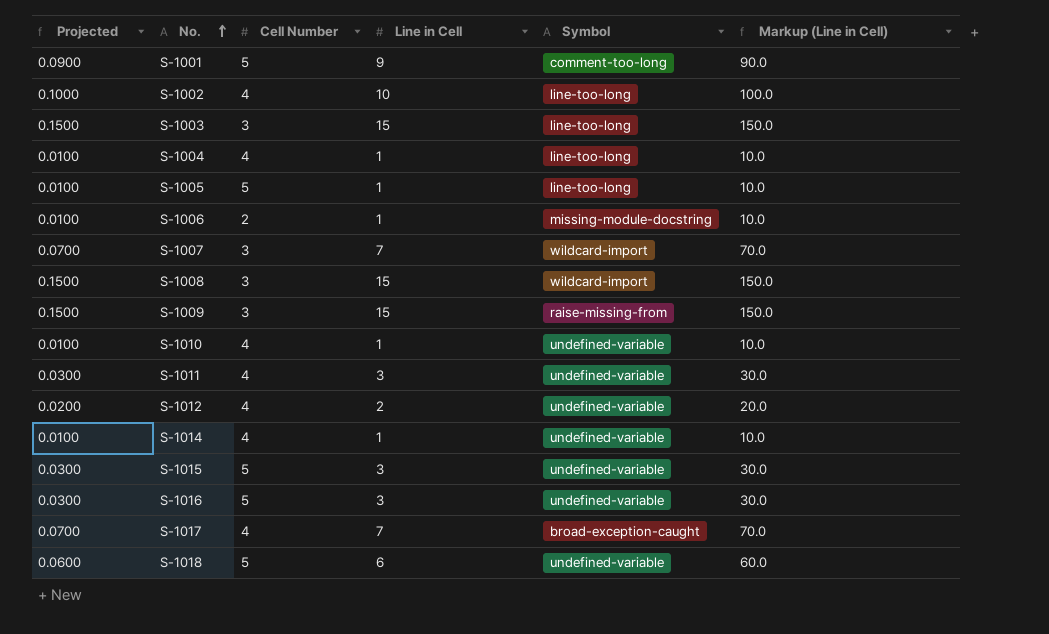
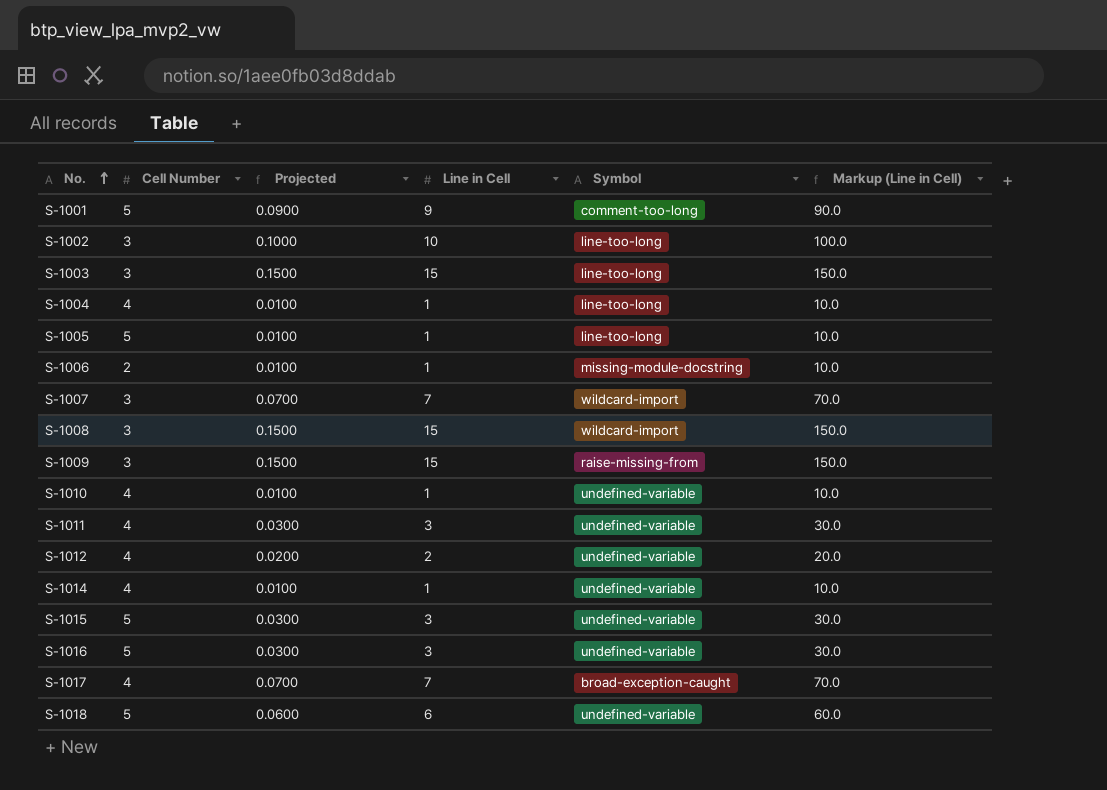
column Projected | position: 1 -> 3
S-1002 | Cell Number: 4 -> 3

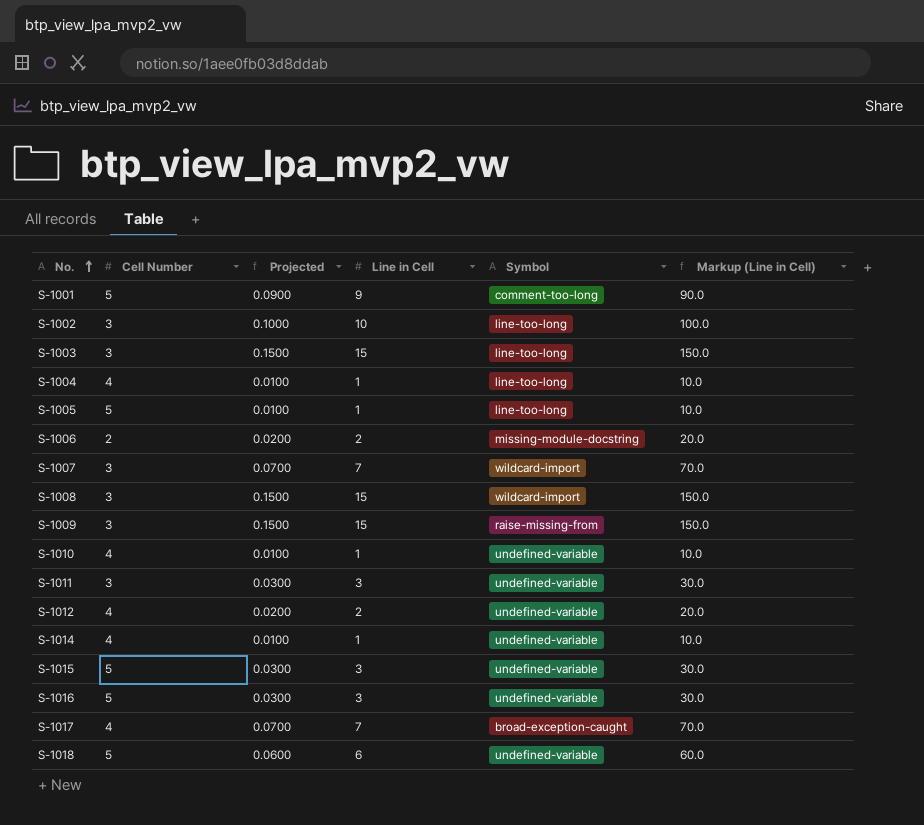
S-1006 | Projected: 0.0100 -> 0.0200
S-1006 | Line in Cell: 1 -> 2
S-1006 | Markup (Line in Cell): 10.0 -> 20.0
S-1011 | Cell Number: 4 -> 3

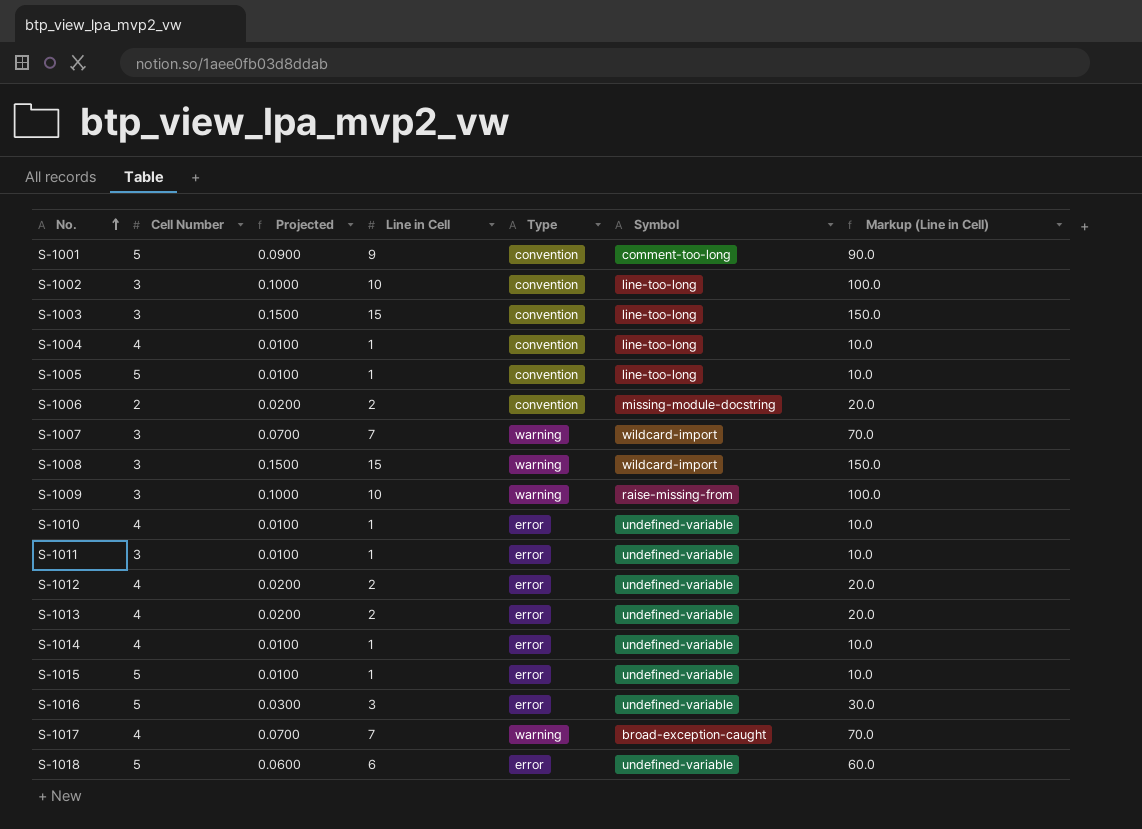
column Type | position: none -> 5
S-1009 | Projected: 0.1500 -> 0.1000
S-1009 | Line in Cell: 15 -> 10
S-1009 | Markup (Line in Cell): 150.0 -> 100.0
S-1011 | Projected: 0.0300 -> 0.0100
S-1011 | Line in Cell: 3 -> 1
S-1011 | Markup (Line in Cell): 30.0 -> 10.0
row S-1013: none -> 4 | 0.0200 | 2 | error | undefined-variable | 20.0
S-1015 | Projected: 0.0300 -> 0.0100
S-1015 | Line in Cell: 3 -> 1
S-1015 | Markup (Line in Cell): 30.0 -> 10.0

